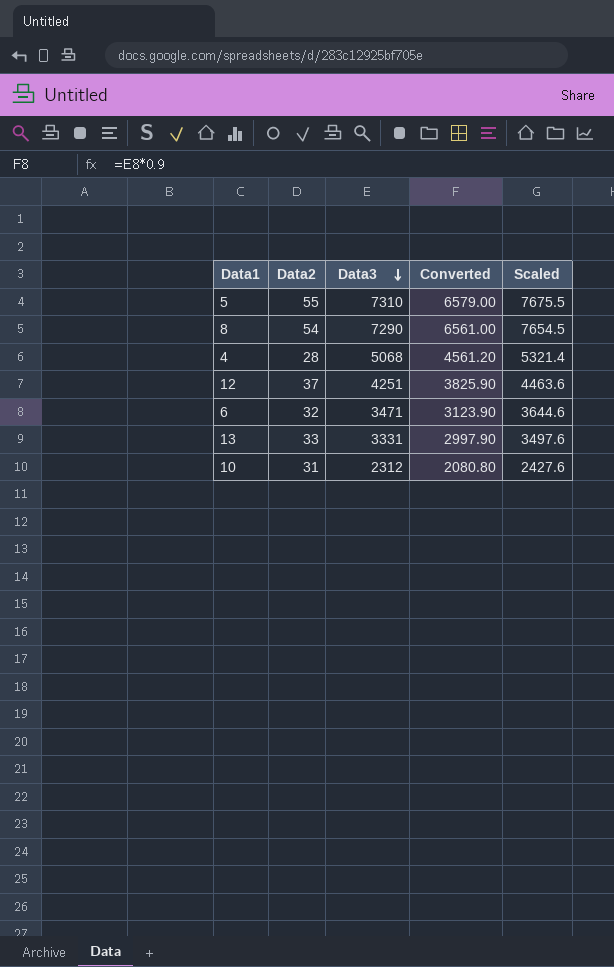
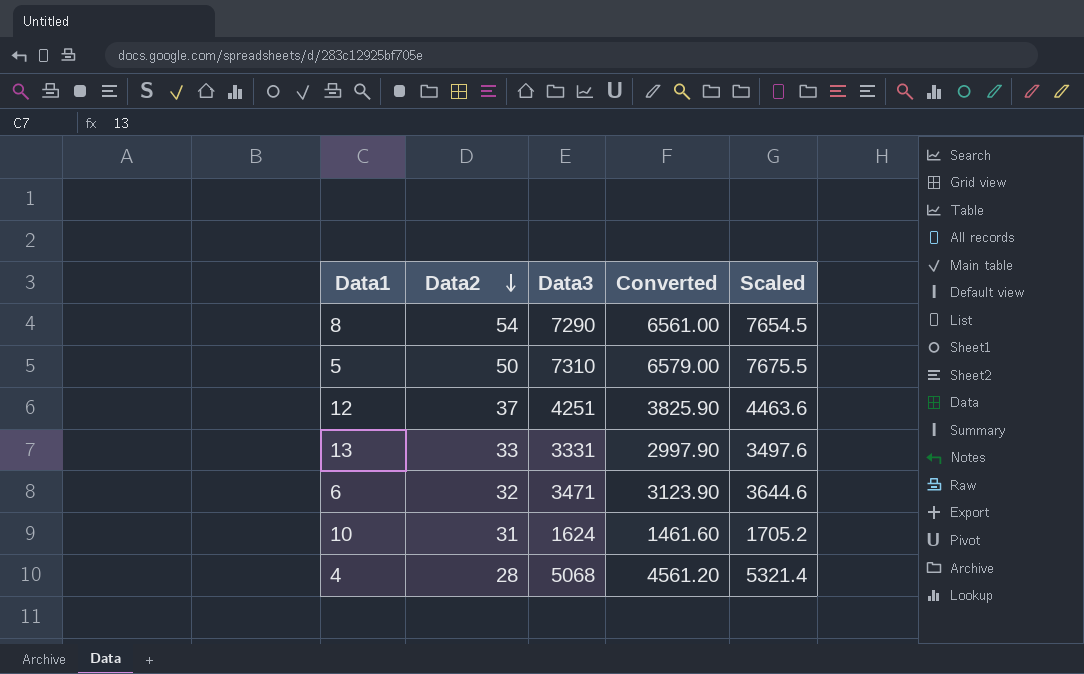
row order: Data3 descending -> Data2 descending
5 | Data2: 55 -> 50
10 | Data3: 2312 -> 1624
10 | Converted: 2080.80 -> 1461.60
10 | Scaled: 2427.6 -> 1705.2

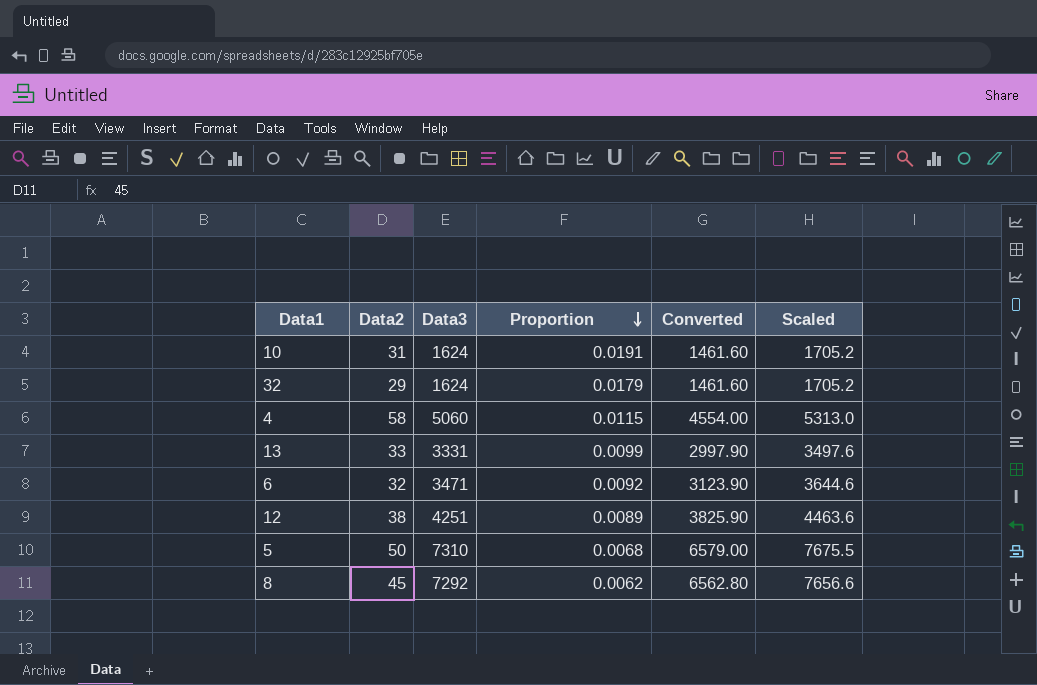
row order: Data2 descending -> Proportion descending
column Proportion | formula: none -> [Data2] / [Data3]
row 32: none -> 29 | 1624 | 0.0179 | 1461.60 | 1705.2
4 | Data2: 28 -> 58
4 | Data3: 5068 -> 5060
4 | Converted: 4561.20 -> 4554.00
4 | Scaled: 5321.4 -> 5313.0
12 | Data2: 37 -> 38
8 | Data2: 54 -> 45
8 | Data3: 7290 -> 7292
8 | Converted: 6561.00 -> 6562.80
8 | Scaled: 7654.5 -> 7656.6

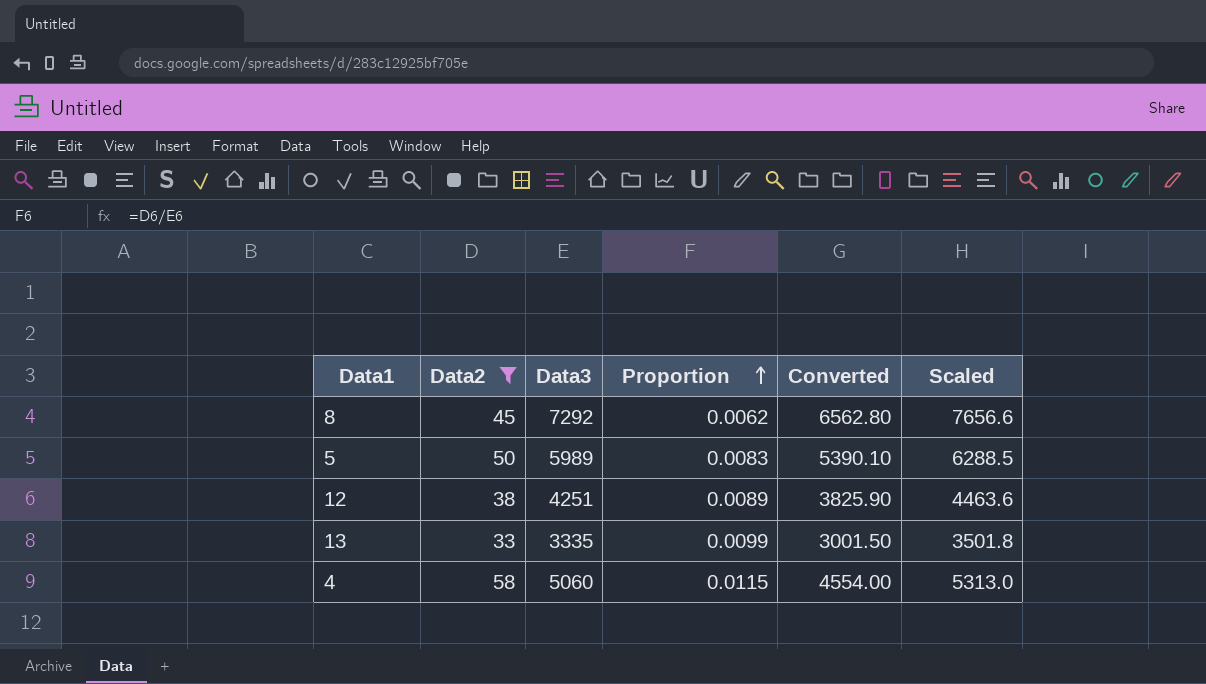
filter: none -> Data2 >= 33
row order: Proportion descending -> Proportion ascending
5 | Data3: 7310 -> 5989
5 | Proportion: 0.0068 -> 0.0083
5 | Converted: 6579.00 -> 5390.10
5 | Scaled: 7675.5 -> 6288.5
13 | Data3: 3331 -> 3335
13 | Converted: 2997.90 -> 3001.50
13 | Scaled: 3497.6 -> 3501.8

